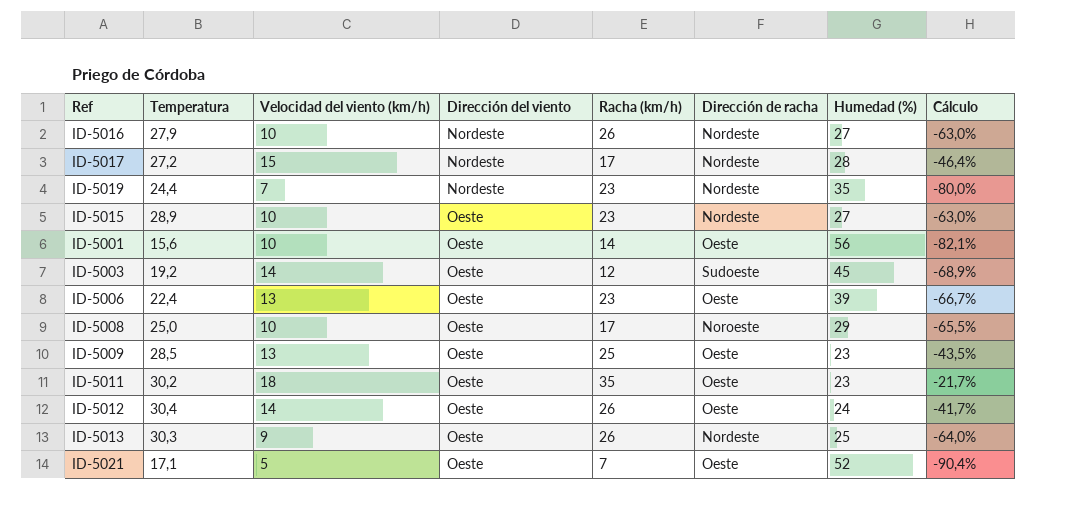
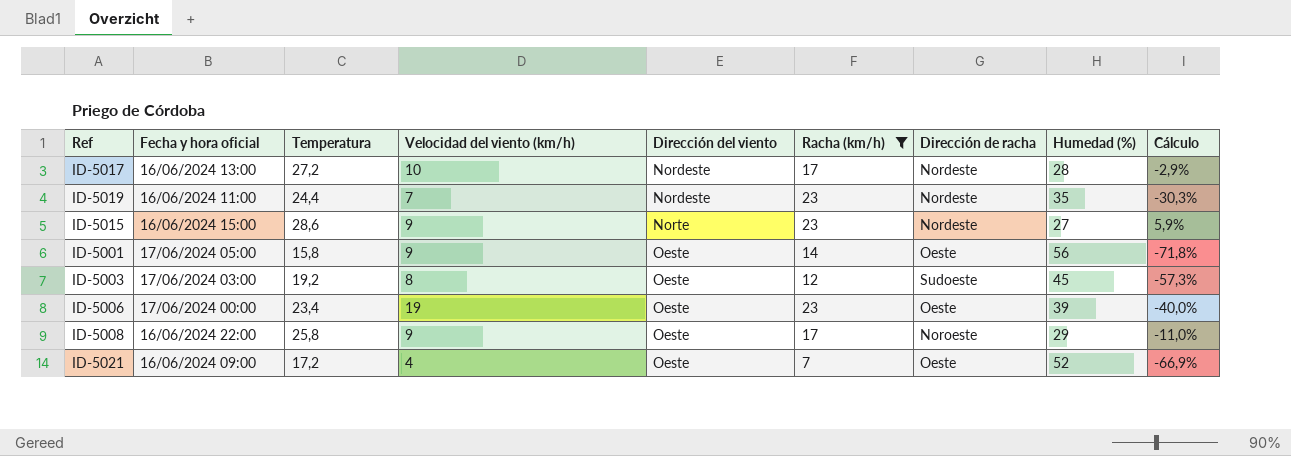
filter: none -> Racha (km/h) <= 23
column Fecha y hora oficial | position: none -> 2
column Cálculo | formula: ([Velocidad del viento (km/h)] - [Humedad (%)]) / [Humedad (%)] -> ([Temperatura] - [Humedad (%)]) / [Humedad (%)]
ID-5017 | Velocidad del viento (km/h): 15 -> 10
ID-5015 | Temperatura: 28,9 -> 28,6
ID-5015 | Velocidad del viento (km/h): 10 -> 9
ID-5015 | Dirección del viento: Oeste -> Norte
ID-5001 | Temperatura: 15,6 -> 15,8
ID-5001 | Velocidad del viento (km/h): 10 -> 9
ID-5003 | Velocidad del viento (km/h): 14 -> 8
ID-5006 | Temperatura: 22,4 -> 23,4
ID-5006 | Velocidad del viento (km/h): 13 -> 19
ID-5008 | Temperatura: 25,0 -> 25,8
ID-5008 | Velocidad del viento (km/h): 10 -> 9
ID-5021 | Temperatura: 17,1 -> 17,2
ID-5021 | Velocidad del viento (km/h): 5 -> 4

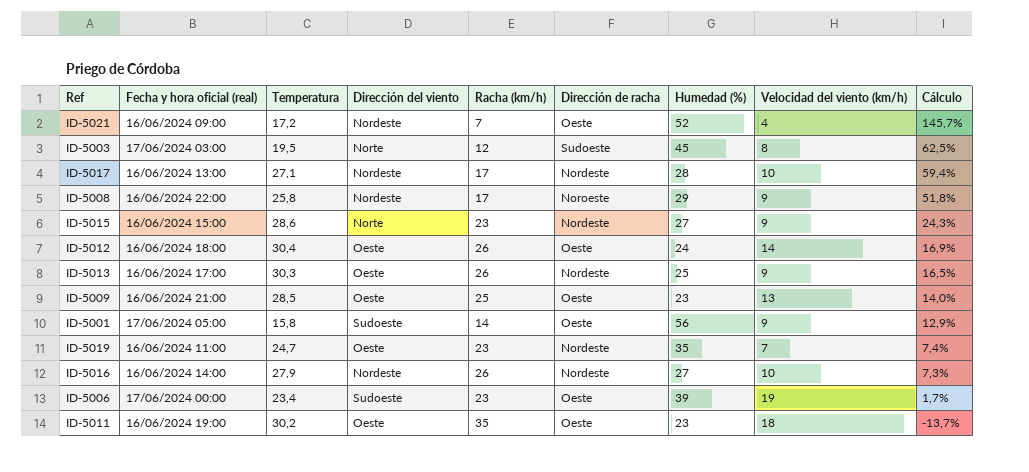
filter: Racha (km/h) <= 23 -> none
row order: Dirección del viento ascending -> Cálculo descending
column name: Fecha y hora oficial -> Fecha y hora oficial (real)
column Velocidad del viento (km/h) | position: 4 -> 8
column Cálculo | formula: ([Temperatura] - [Humedad (%)]) / [Humedad (%)] -> ([Temperatura] - [Racha (km/h)]) / [Racha (km/h)]
ID-5021 | Dirección del viento: Oeste -> Nordeste
ID-5003 | Temperatura: 19,2 -> 19,5
ID-5003 | Dirección del viento: Oeste -> Norte
ID-5017 | Temperatura: 27,2 -> 27,1
ID-5008 | Dirección del viento: Oeste -> Nordeste
ID-5001 | Dirección del viento: Oeste -> Sudoeste
ID-5019 | Temperatura: 24,4 -> 24,7
ID-5019 | Dirección del viento: Nordeste -> Oeste
ID-5006 | Dirección del viento: Oeste -> Sudoeste

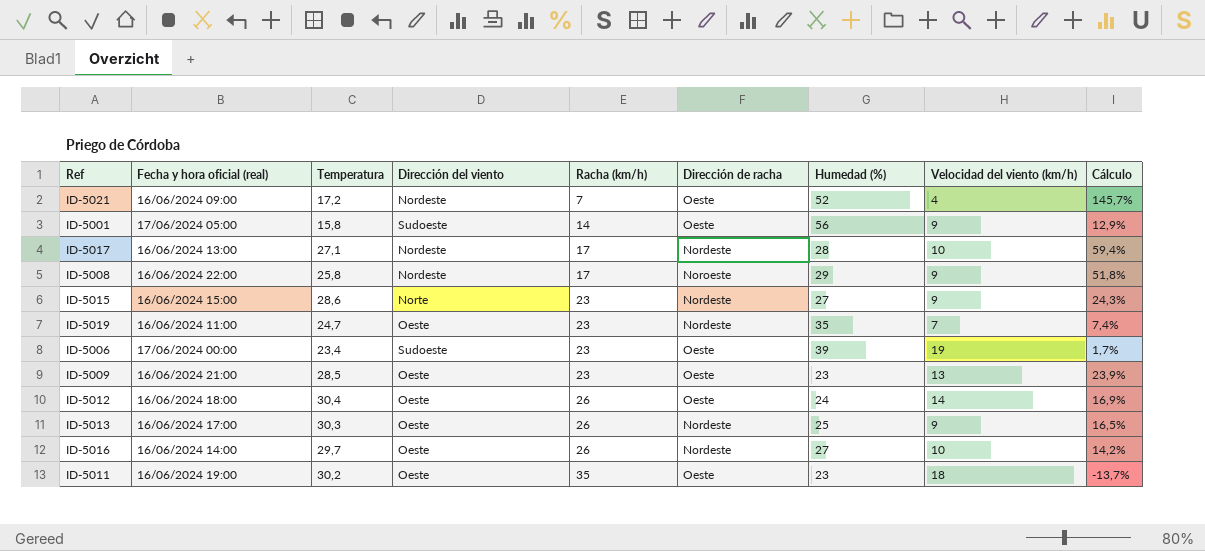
row order: Cálculo descending -> Racha (km/h) ascending
row ID-5003: 17/06/2024 03:00 | 19,5 | Norte | 12 | Sudoeste | 45 | 8 | 62,5% -> none
ID-5009 | Racha (km/h): 25 -> 23
ID-5009 | Cálculo: 14,0% -> 23,9%
ID-5016 | Temperatura: 27,9 -> 29,7
ID-5016 | Dirección del viento: Nordeste -> Oeste
ID-5016 | Cálculo: 7,3% -> 14,2%

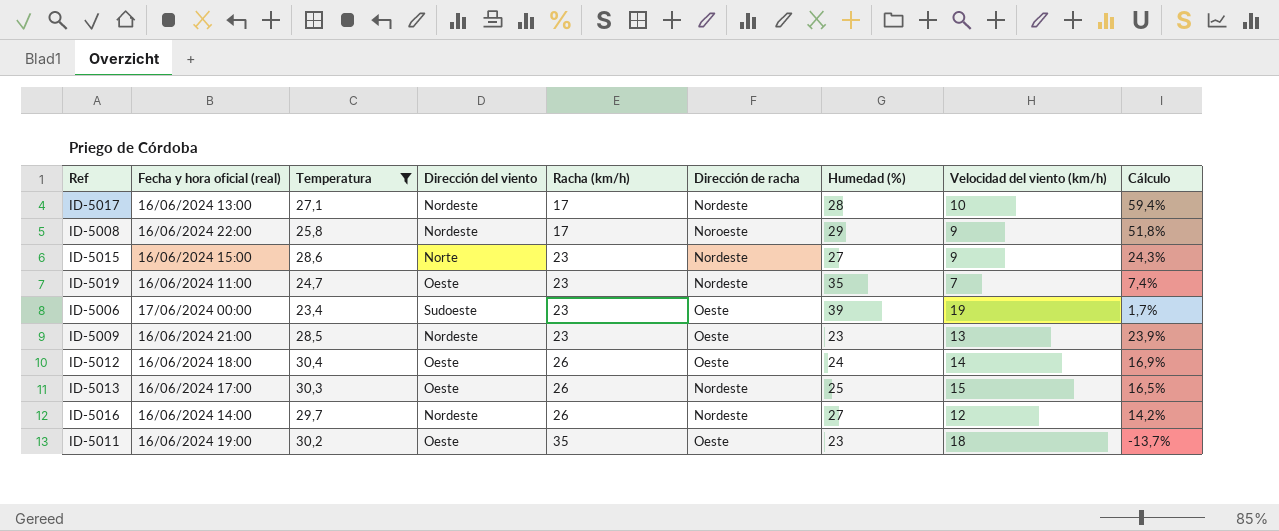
filter: none -> Temperatura >= 23,4
ID-5009 | Dirección del viento: Oeste -> Nordeste
ID-5013 | Velocidad del viento (km/h): 9 -> 15
ID-5016 | Dirección del viento: Oeste -> Nordeste
ID-5016 | Velocidad del viento (km/h): 10 -> 12

